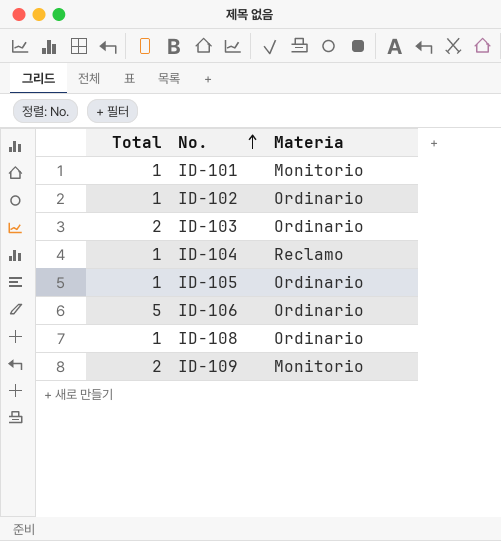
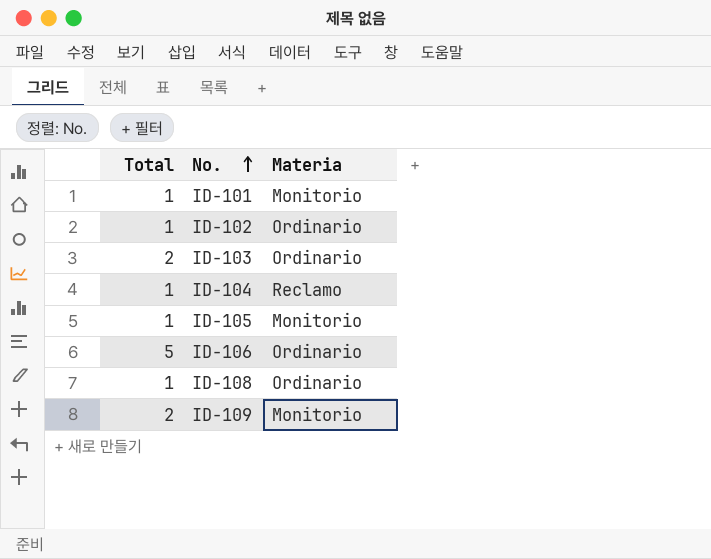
ID-105 | Materia: Ordinario -> Monitorio

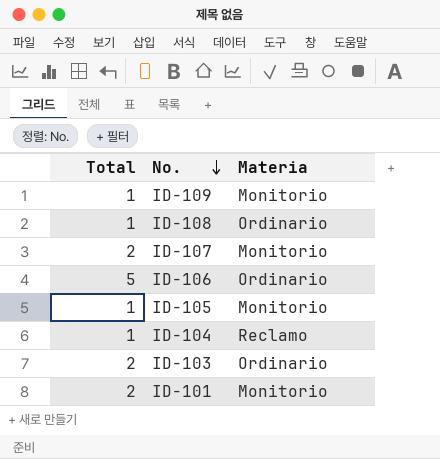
row order: No. ascending -> No. descending
row ID-102: 1 | Ordinario -> none
ID-109 | Total: 2 -> 1
row ID-107: none -> 2 | Monitorio
ID-101 | Total: 1 -> 2

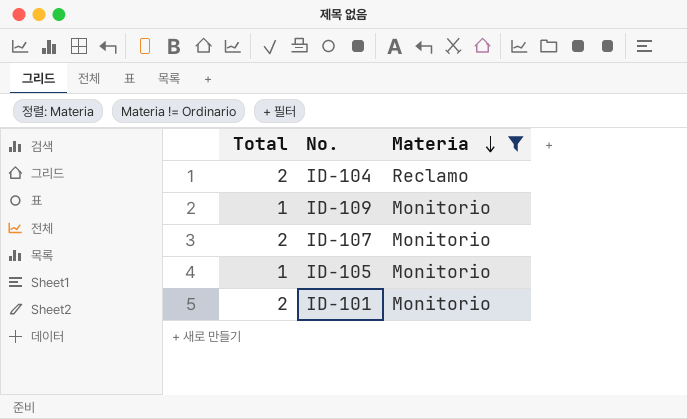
filter: none -> Materia != Ordinario
row order: No. descending -> Materia descending
ID-104 | Total: 1 -> 2

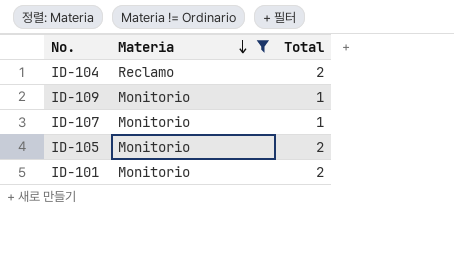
column Total | position: 1 -> 3
ID-107 | Total: 2 -> 1
ID-105 | Total: 1 -> 2

